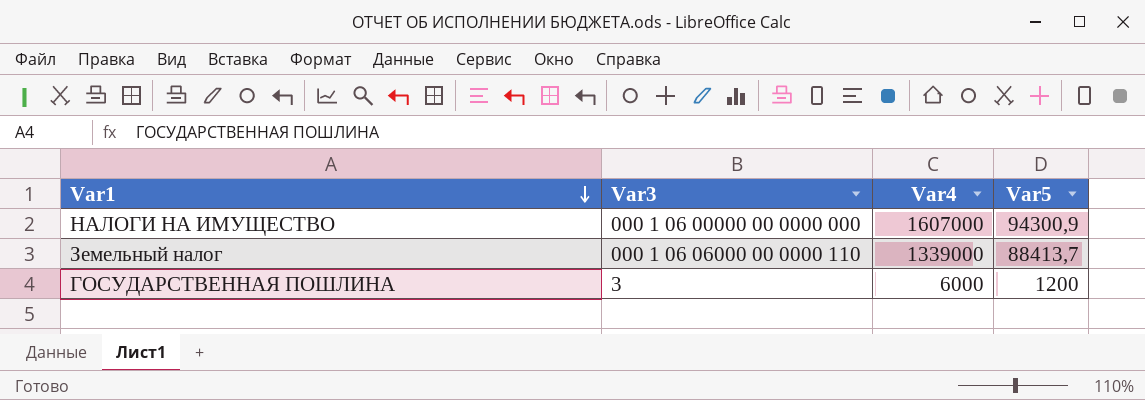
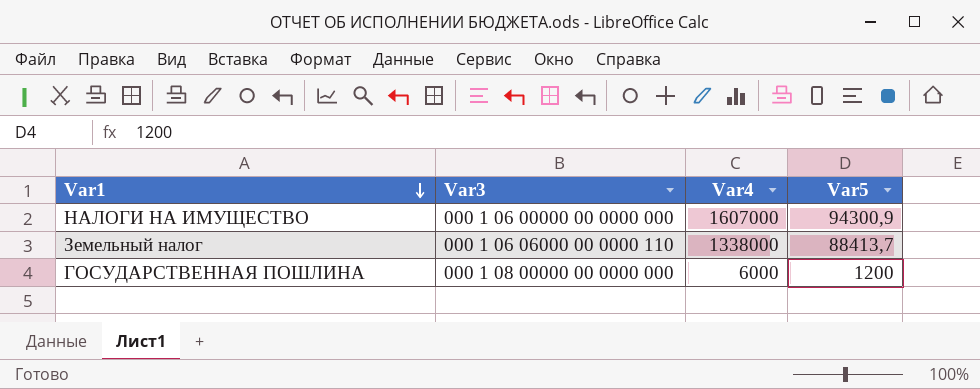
Земельный налог | Var4: 1339000 -> 1338000
ГОСУДАРСТВЕННАЯ ПОШЛИНА | Var3: 3 -> 000 1 08 00000 00 0000 000

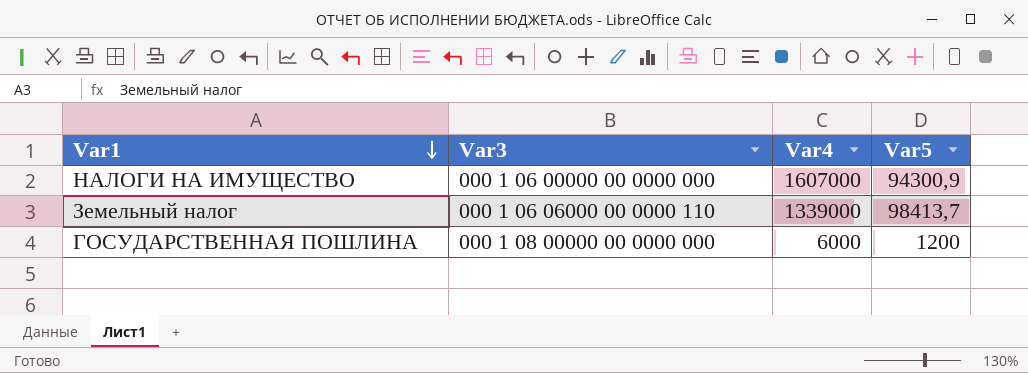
Земельный налог | Var4: 1338000 -> 1339000
Земельный налог | Var5: 88413,7 -> 98413,7

